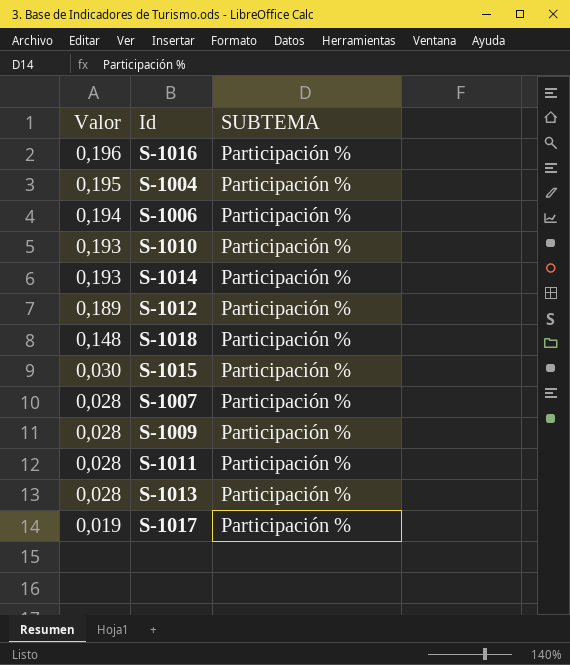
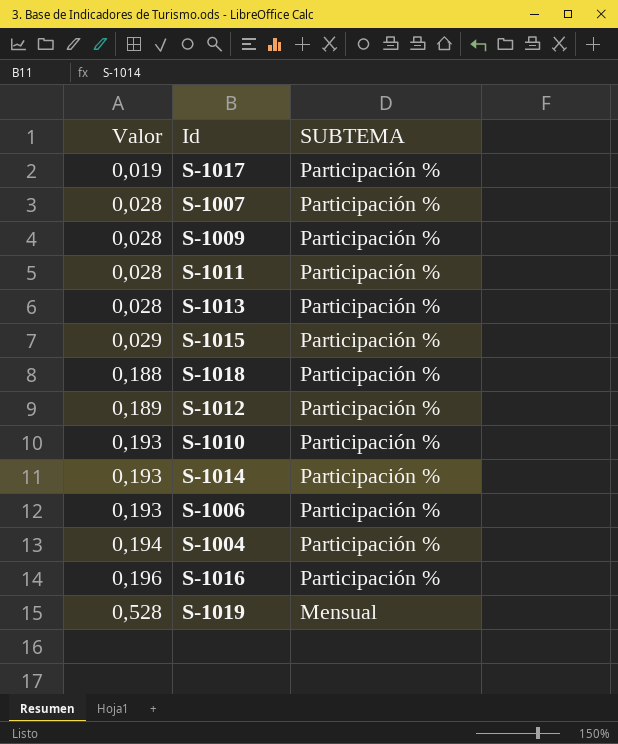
row order: Valor descending -> Valor ascending
S-1015 | Valor: 0,030 -> 0,029
S-1018 | Valor: 0,148 -> 0,188
S-1006 | Valor: 0,194 -> 0,193
S-1004 | Valor: 0,195 -> 0,194
row S-1019: none -> 0,528 | Mensual

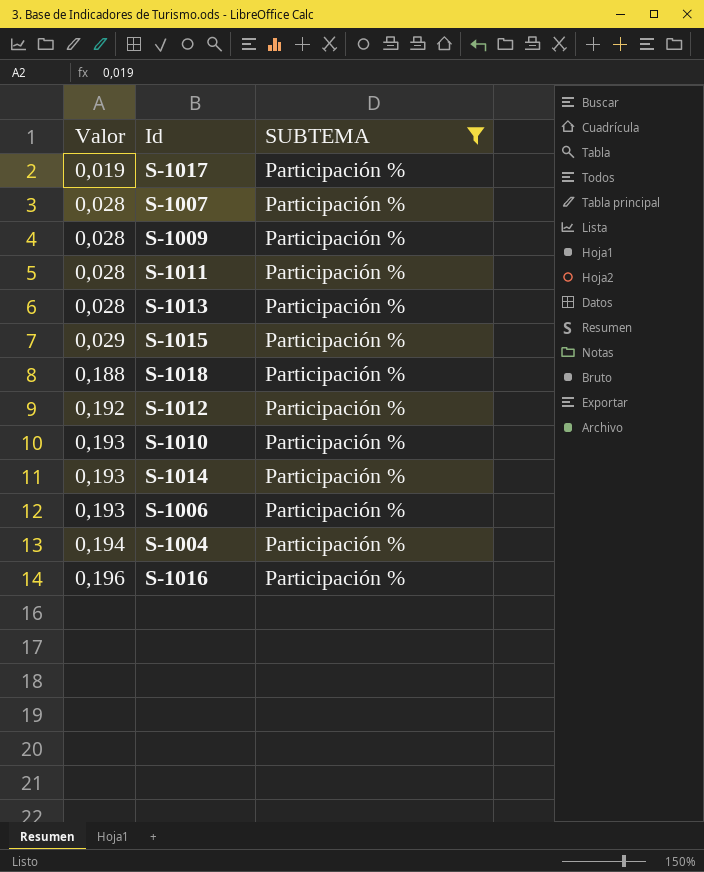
filter: none -> SUBTEMA = Participación %
S-1012 | Valor: 0,189 -> 0,192

